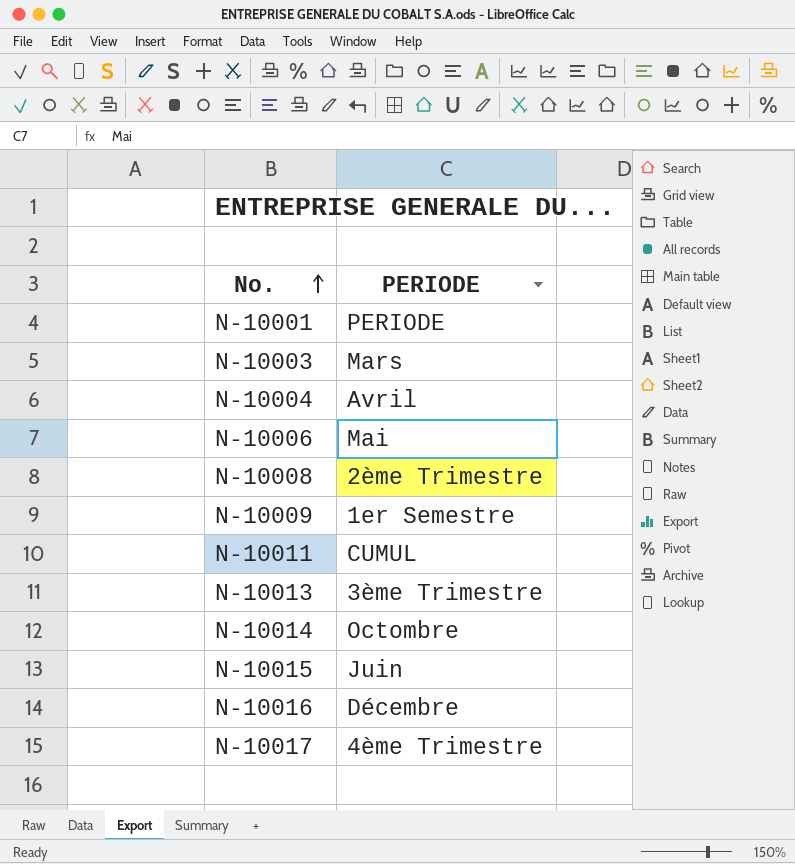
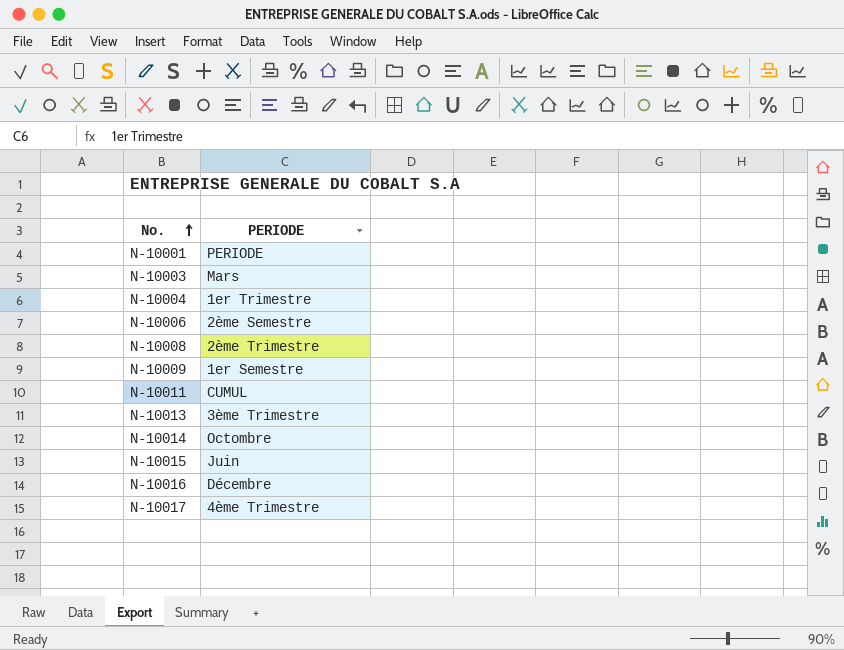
N-10004 | PERIODE: Avril -> 1er Trimestre
N-10006 | PERIODE: Mai -> 2ème Semestre

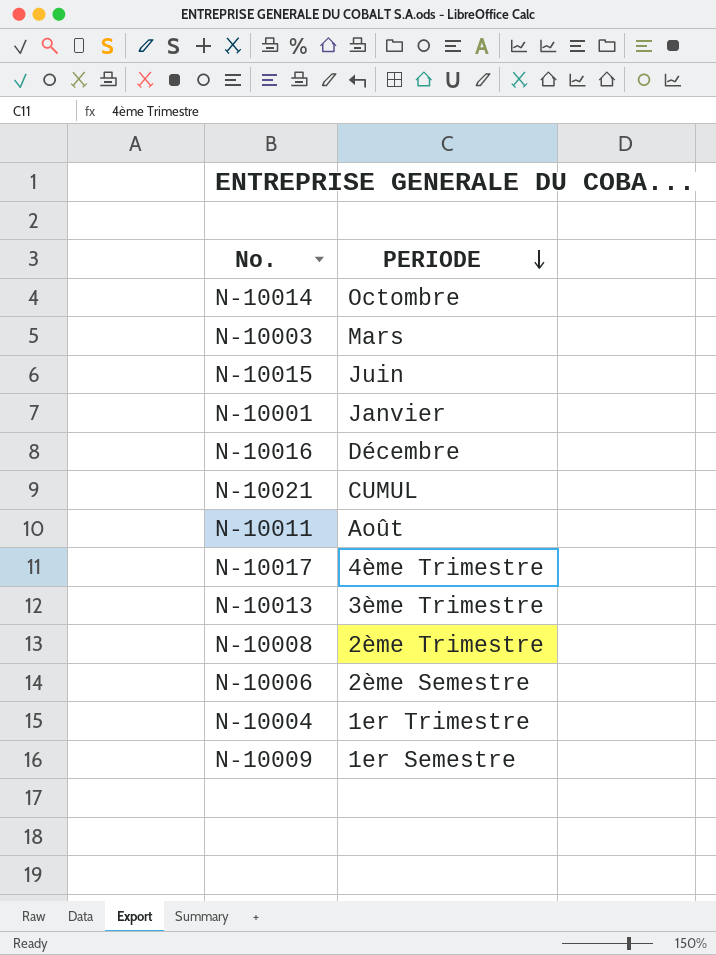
row order: No. ascending -> PERIODE descending
N-10001 | PERIODE: PERIODE -> Janvier
row N-10021: none -> CUMUL
N-10011 | PERIODE: CUMUL -> Août

